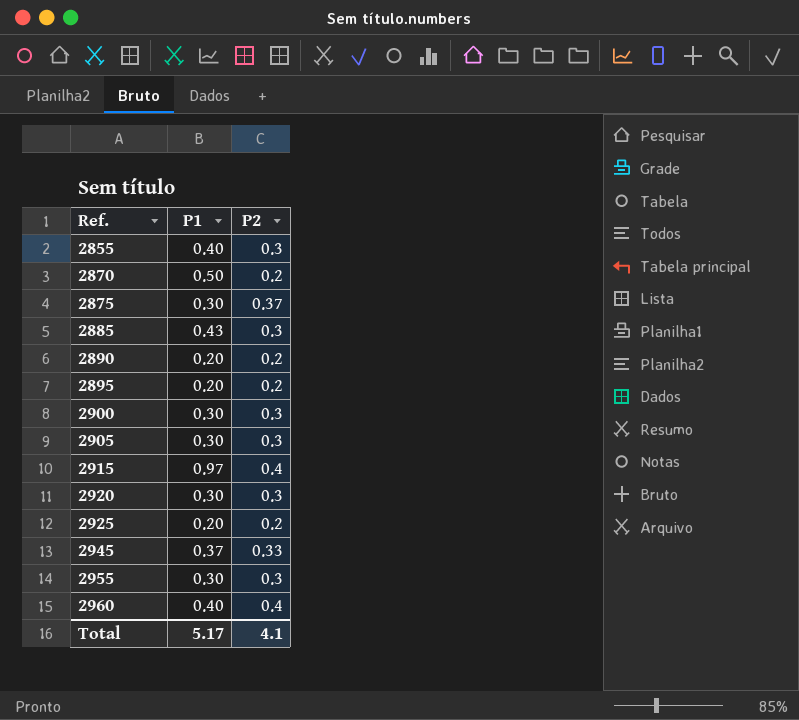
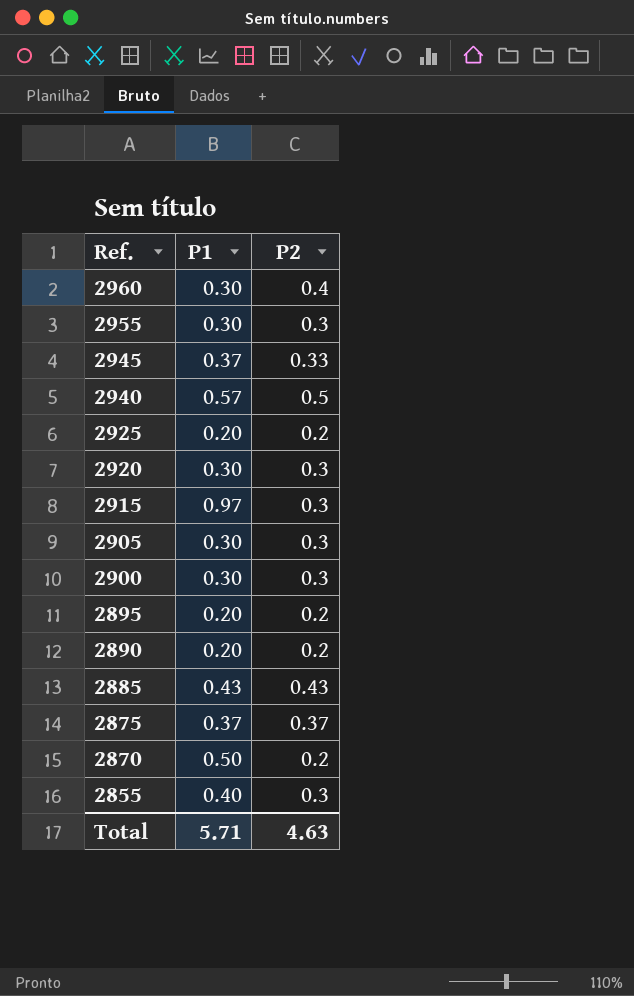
row order: Ref. ascending -> Ref. descending
2960 | P1: 0.40 -> 0.30
row 2940: none -> 0.57 | 0.5
2915 | P2: 0.4 -> 0.3
2885 | P2: 0.3 -> 0.43
2875 | P1: 0.30 -> 0.37
Total | P1: 5.17 -> 5.71
Total | P2: 4.1 -> 4.63

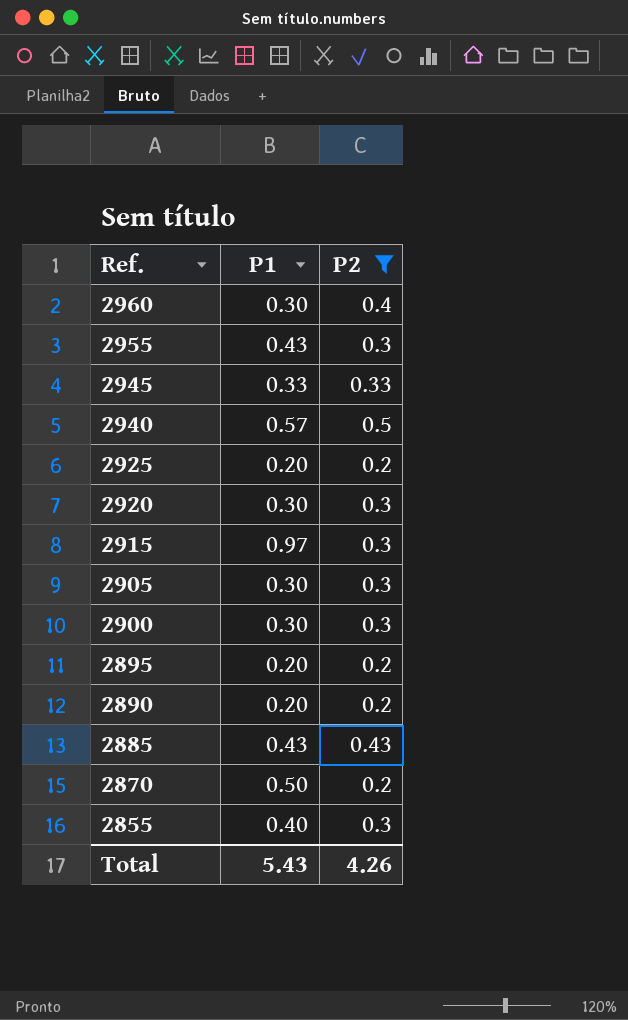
filter: none -> P2 != 0.37
2955 | P1: 0.30 -> 0.43
2945 | P1: 0.37 -> 0.33
Total | P1: 5.71 -> 5.43
Total | P2: 4.63 -> 4.26

